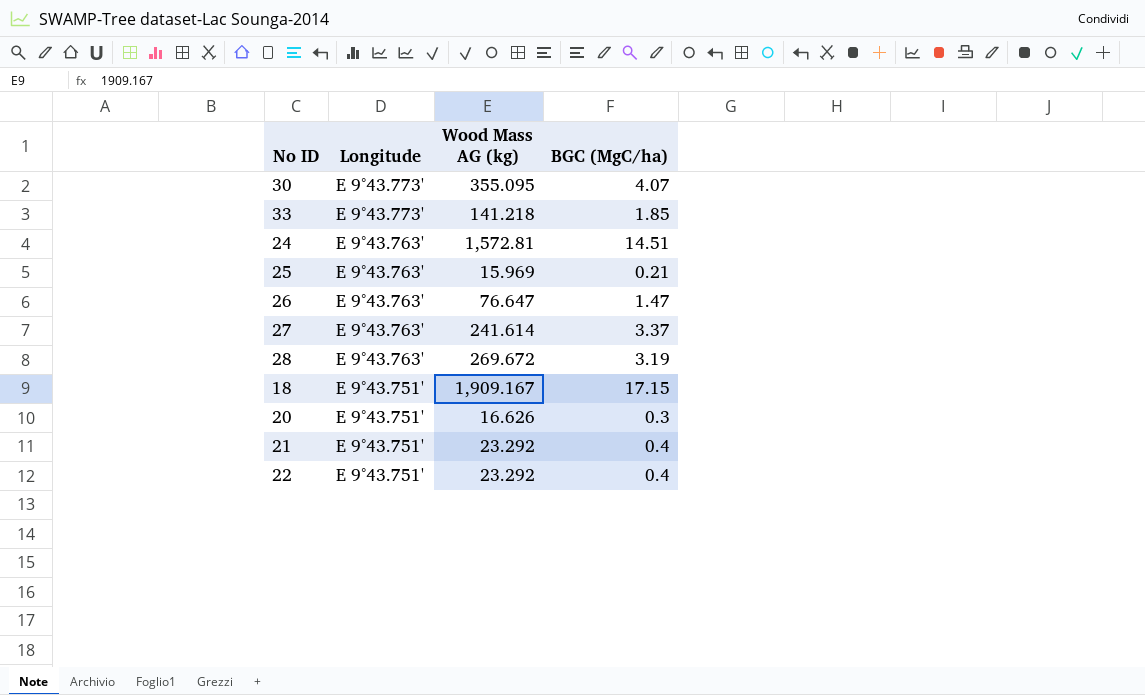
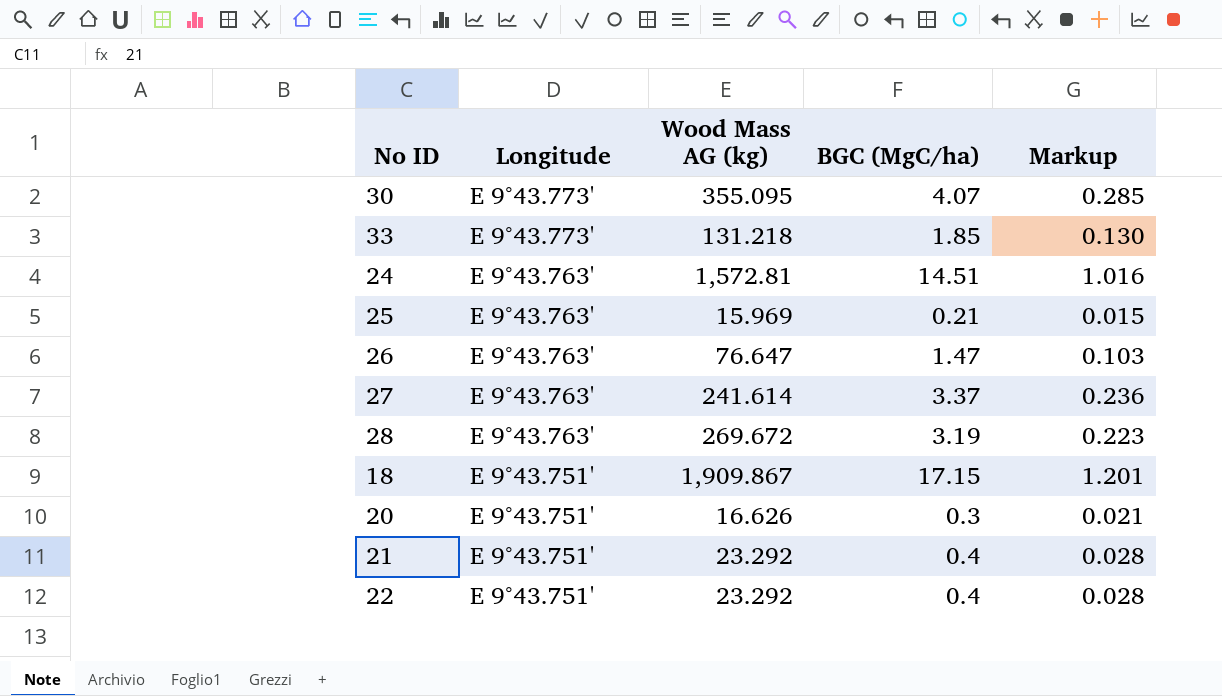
column Markup | formula: none -> [BGC (MgC/ha)] * 0.07
33 | Wood Mass AG (kg): 141.218 -> 131.218
18 | Wood Mass AG (kg): 1,909.167 -> 1,909.867

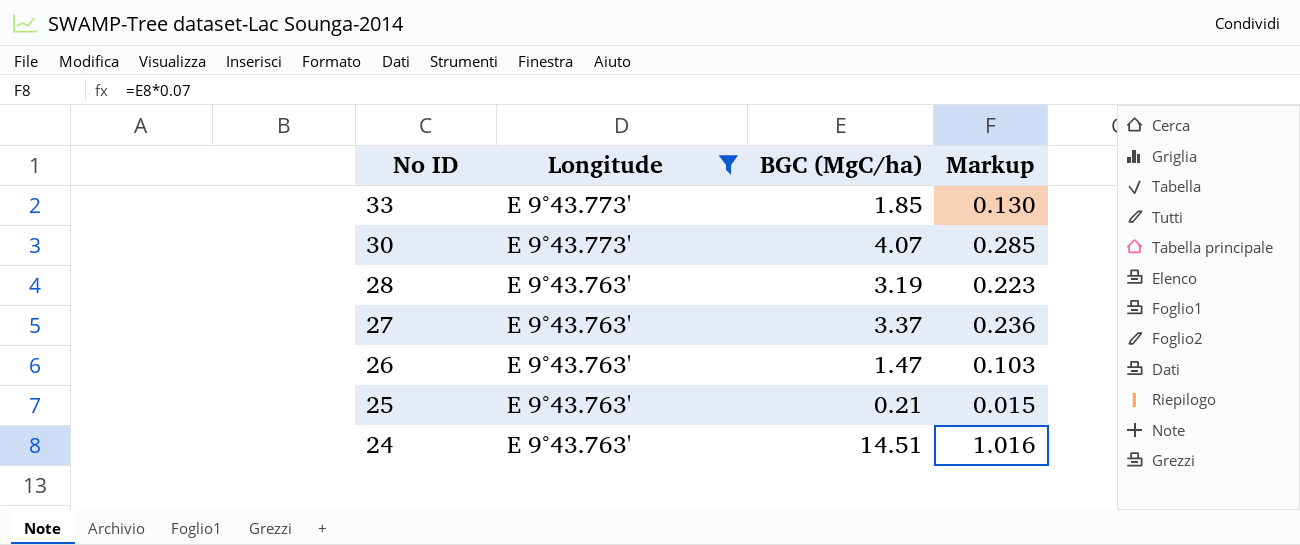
filter: none -> Longitude != E 9°43.751'
row order: Longitude descending -> No ID descending
column Wood Mass AG (kg) | position: 3 -> none

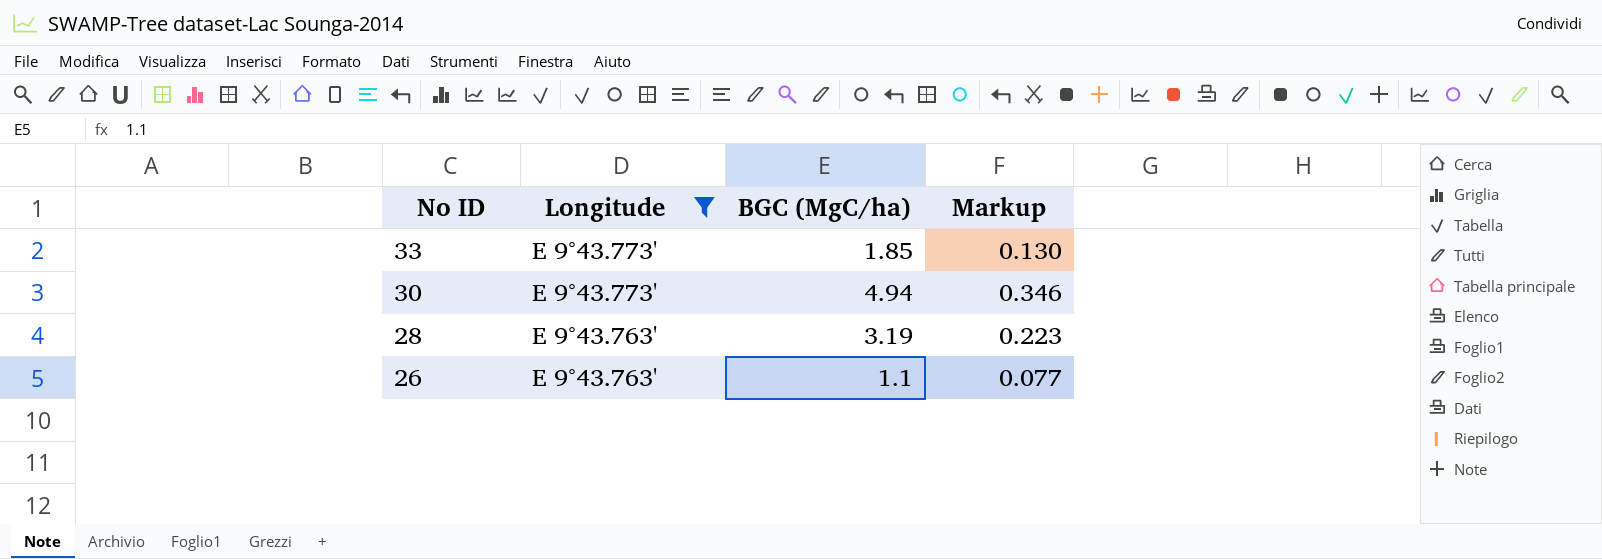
row 27: E 9°43.763' | 3.37 | 0.236 -> none
row 25: E 9°43.763' | 0.21 | 0.015 -> none
row 24: E 9°43.763' | 14.51 | 1.016 -> none
30 | BGC (MgC/ha): 4.07 -> 4.94
30 | Markup: 0.285 -> 0.346
26 | BGC (MgC/ha): 1.47 -> 1.1
26 | Markup: 0.103 -> 0.077

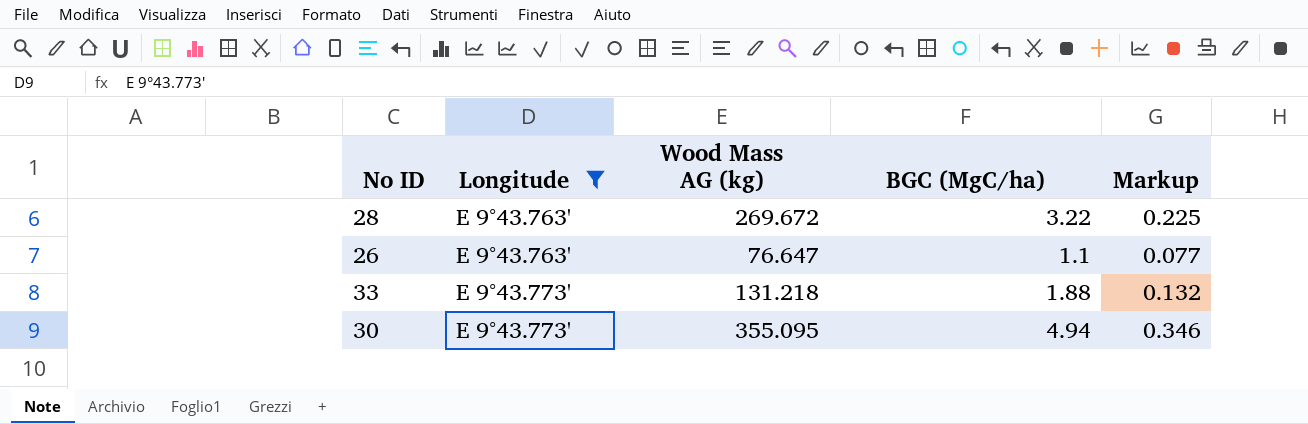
row order: No ID descending -> Longitude ascending
column Wood Mass AG (kg) | position: none -> 3
28 | BGC (MgC/ha): 3.19 -> 3.22
28 | Markup: 0.223 -> 0.225
33 | BGC (MgC/ha): 1.85 -> 1.88
33 | Markup: 0.130 -> 0.132

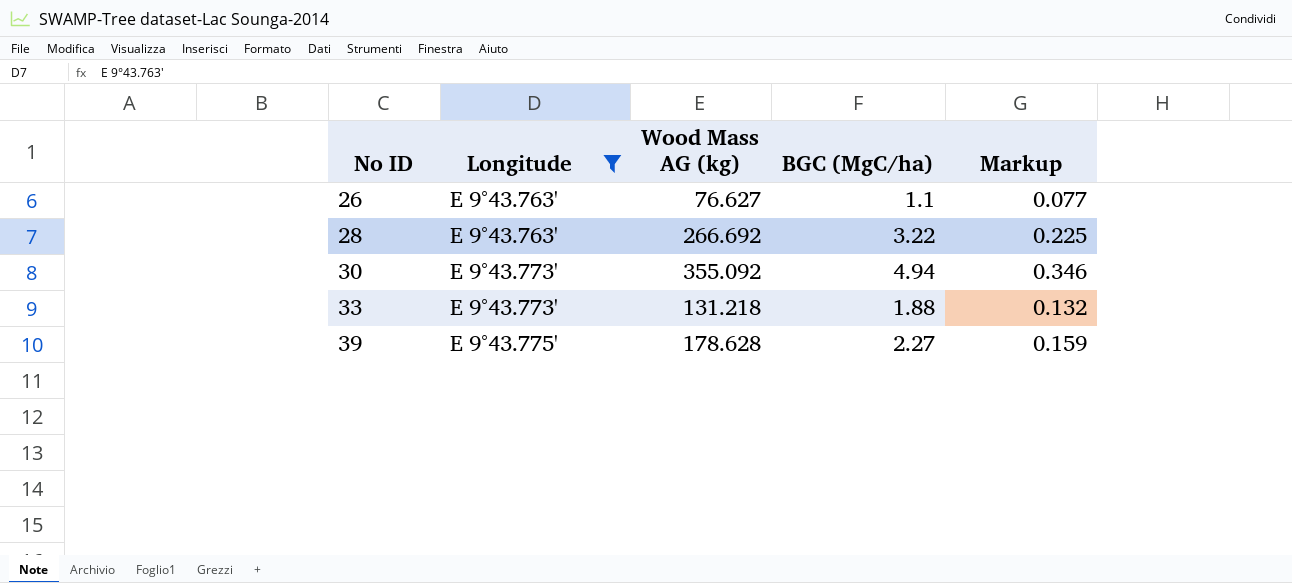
row order: Longitude ascending -> No ID ascending
26 | Wood Mass AG (kg): 76.647 -> 76.627
28 | Wood Mass AG (kg): 269.672 -> 266.692
30 | Wood Mass AG (kg): 355.095 -> 355.092
row 39: none -> E 9°43.775' | 178.628 | 2.27 | 0.159

